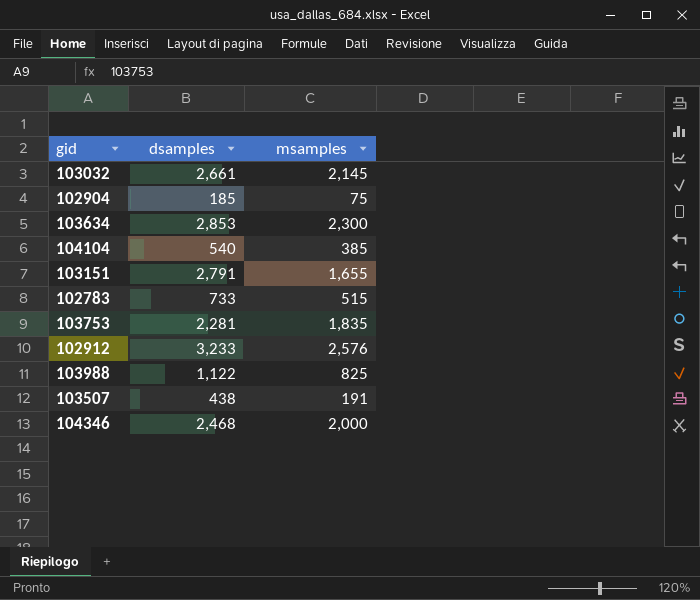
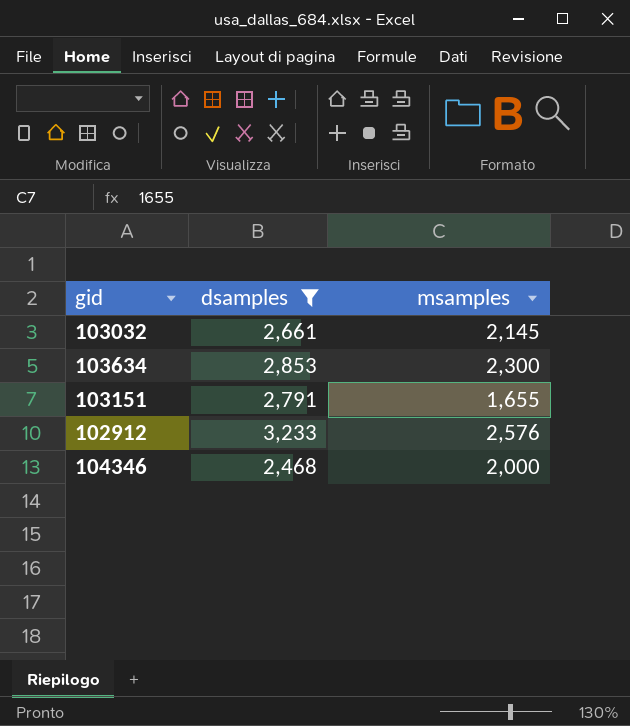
filter: none -> dsamples >= 2,468

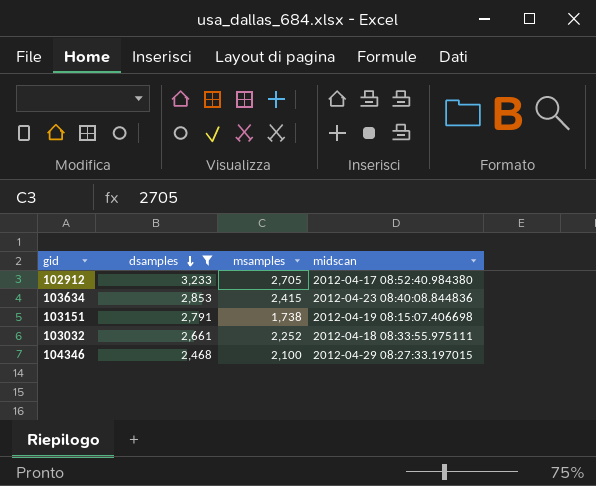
row order: none -> dsamples descending
column midscan | position: none -> 4
102912 | msamples: 2,576 -> 2,705
103634 | msamples: 2,300 -> 2,415
103151 | msamples: 1,655 -> 1,738
103032 | msamples: 2,145 -> 2,252
104346 | msamples: 2,000 -> 2,100

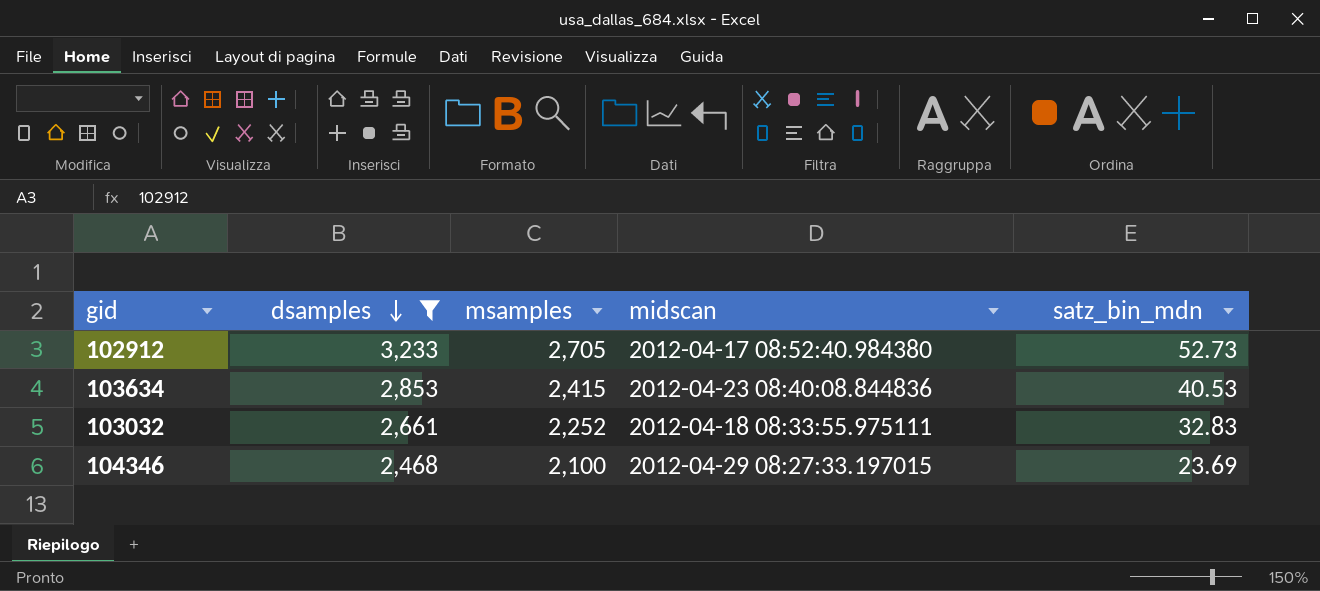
column satz_bin_mdn | position: none -> 5
row 103151: 2,791 | 1,738 | 2012-04-19 08:15:07.406698 -> none

